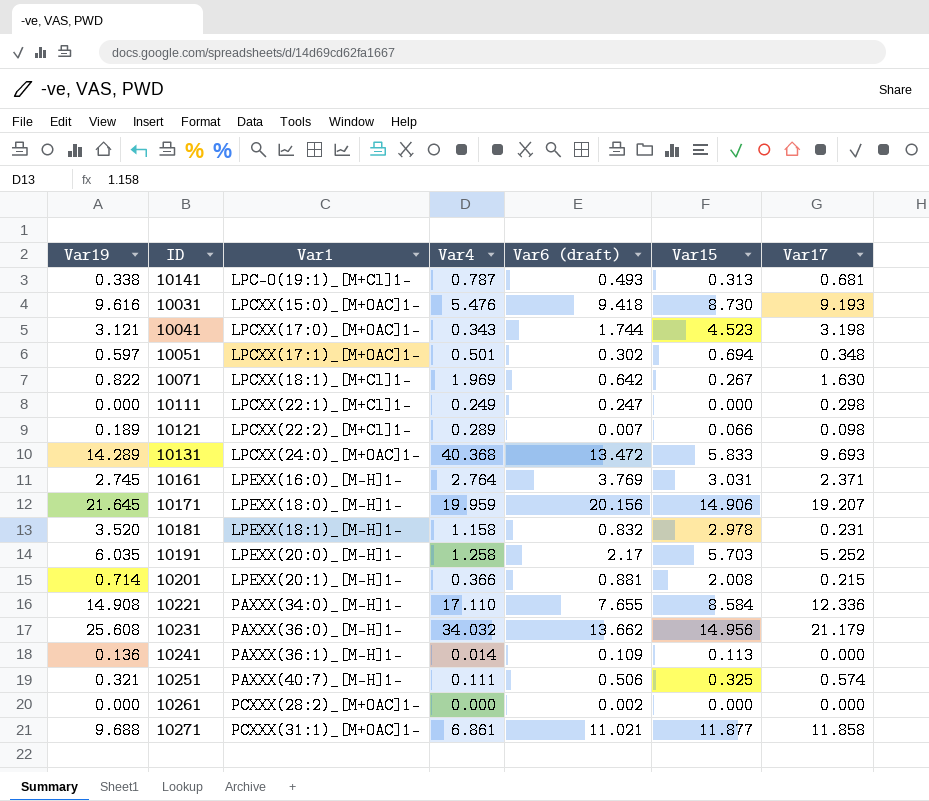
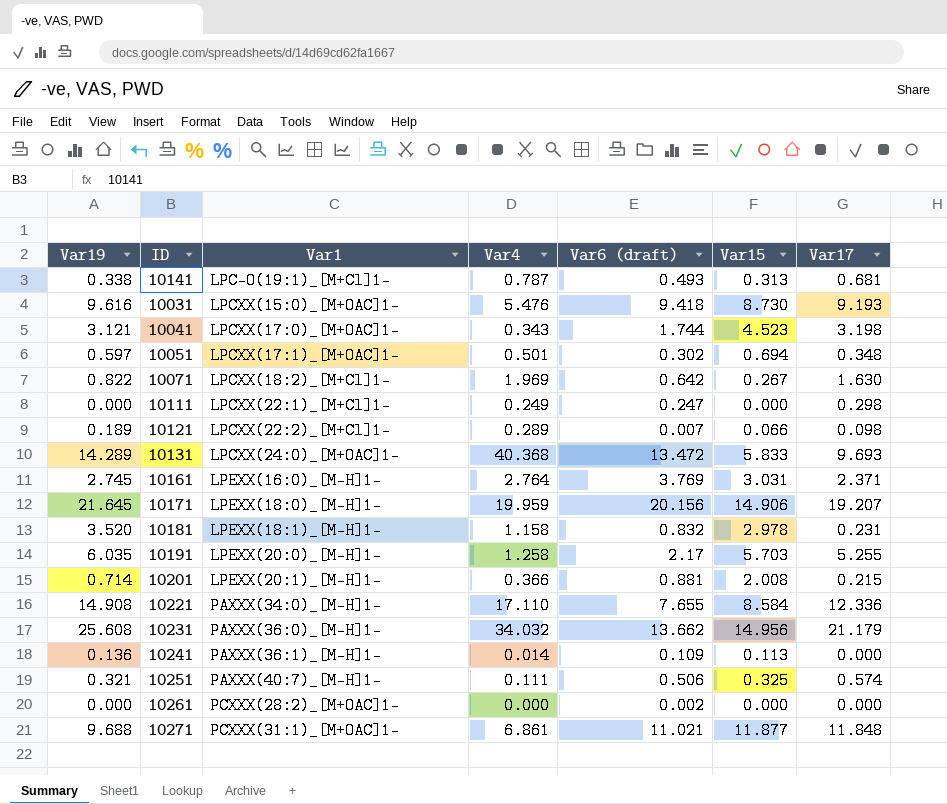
10071 | Var1: LPCXX(18:1)_[M+Cl]1- -> LPCXX(18:2)_[M+Cl]1-
10191 | Var17: 5.252 -> 5.255
10271 | Var17: 11.858 -> 11.848

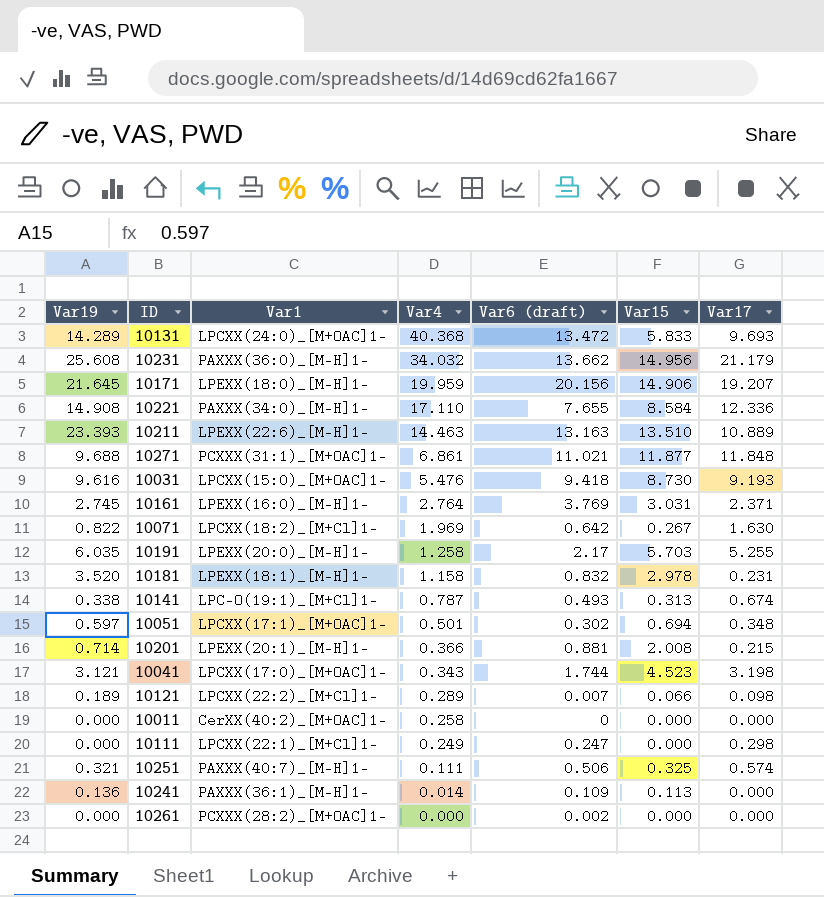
row order: Var1 ascending -> Var4 descending
row 10211: none -> 23.393 | LPEXX(22:6)_[M-H]1- | 14.463 | 13.163 | 13.510 | 10.889
10141 | Var17: 0.681 -> 0.674
row 10011: none -> 0.000 | CerXX(40:2)_[M+OAC]1- | 0.258 | 0 | 0.000 | 0.000

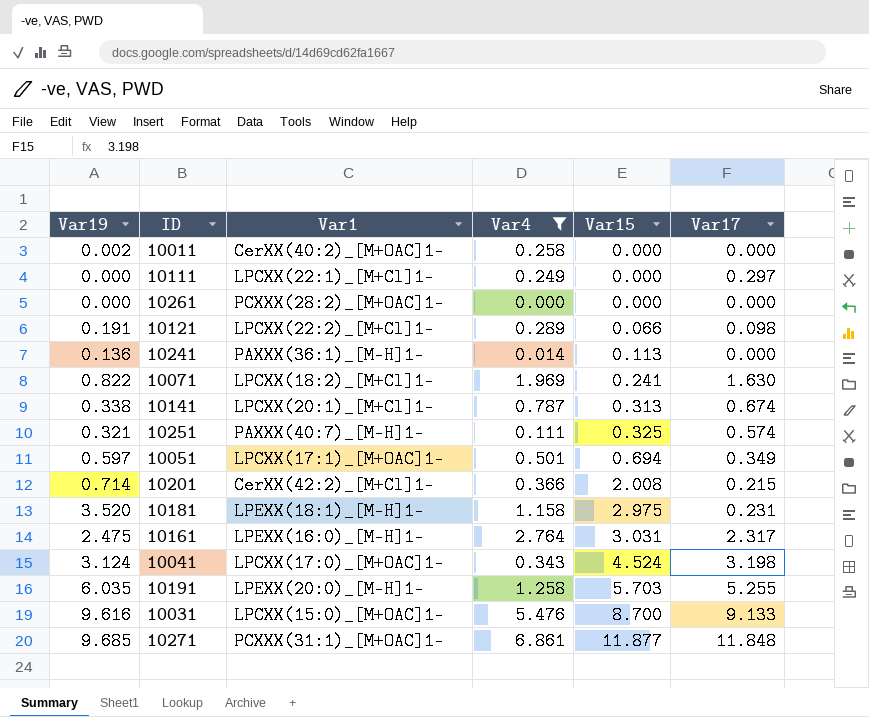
filter: none -> Var4 <= 6.861
row order: Var4 descending -> Var15 ascending
column Var6 (draft) | position: 5 -> none
10011 | Var19: 0.000 -> 0.002
10111 | Var17: 0.298 -> 0.297
10121 | Var19: 0.189 -> 0.191
10071 | Var15: 0.267 -> 0.241
10141 | Var1: LPC-O(19:1)_[M+Cl]1- -> LPCXX(20:1)_[M+Cl]1-
10051 | Var17: 0.348 -> 0.349
10201 | Var1: LPEXX(20:1)_[M-H]1- -> CerXX(42:2)_[M+Cl]1-
10181 | Var15: 2.978 -> 2.975
10161 | Var19: 2.745 -> 2.475
10161 | Var17: 2.371 -> 2.317
10041 | Var19: 3.121 -> 3.124
10041 | Var15: 4.523 -> 4.524
10031 | Var15: 8.730 -> 8.700
10031 | Var17: 9.193 -> 9.133
10271 | Var19: 9.688 -> 9.685

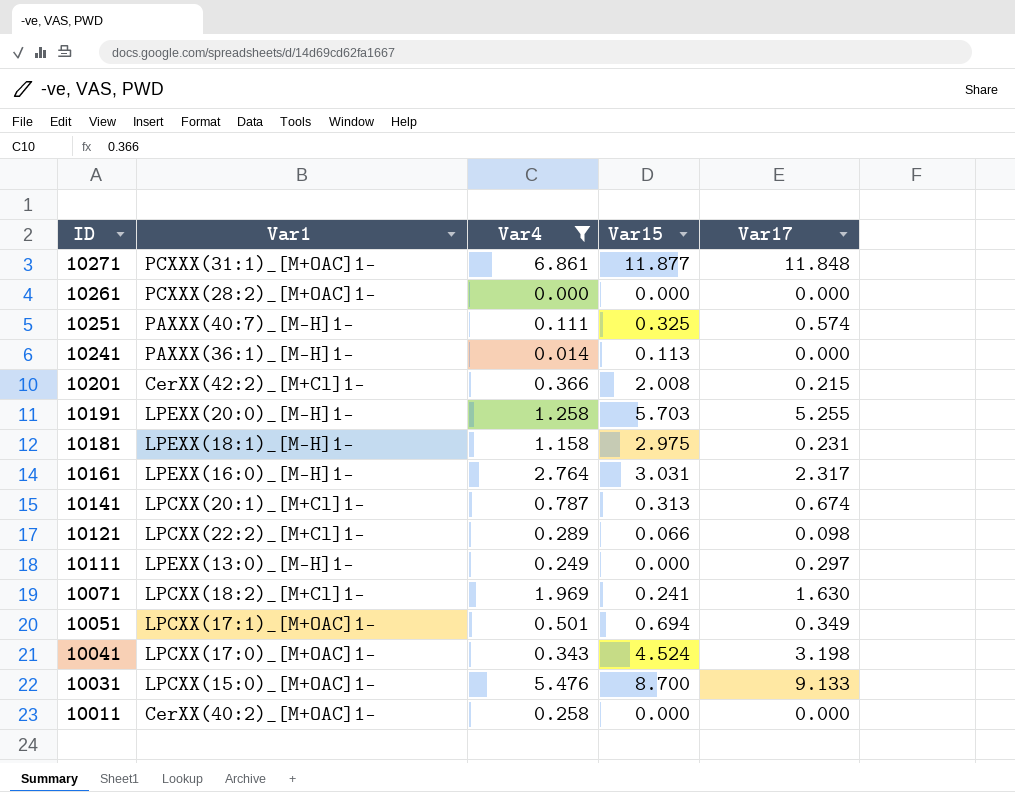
row order: Var15 ascending -> ID descending
column Var19 | position: 1 -> none
10111 | Var1: LPCXX(22:1)_[M+Cl]1- -> LPEXX(13:0)_[M-H]1-

